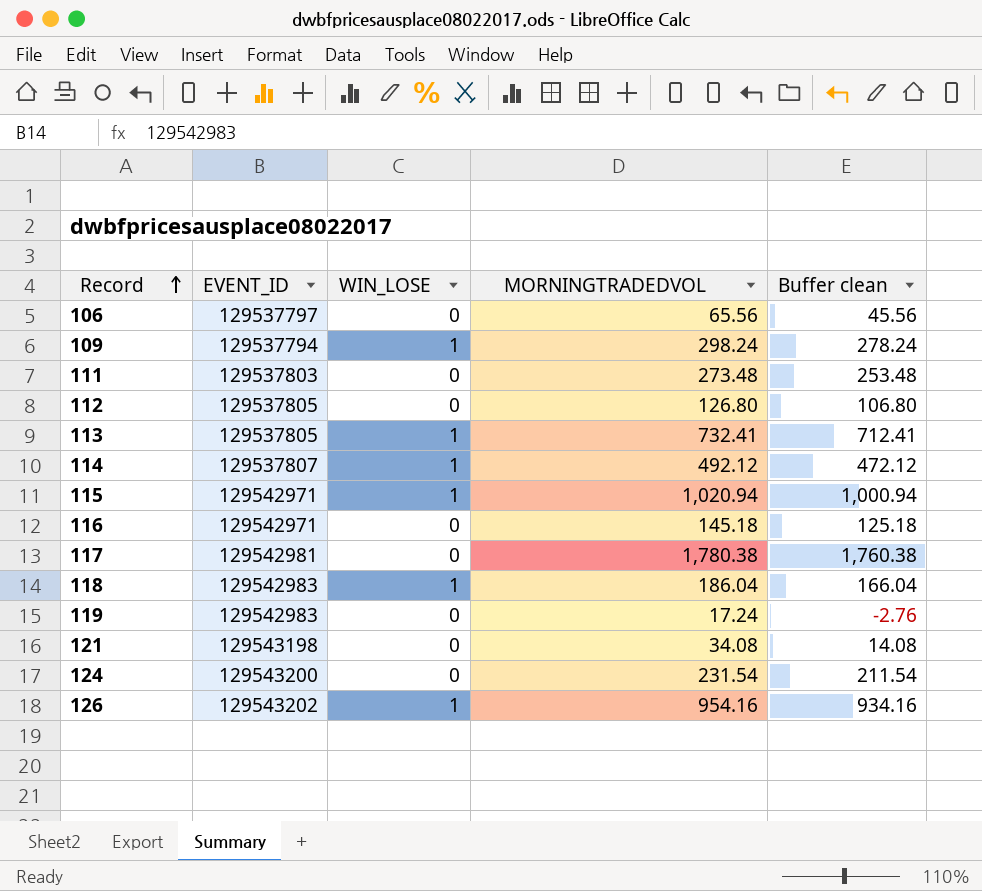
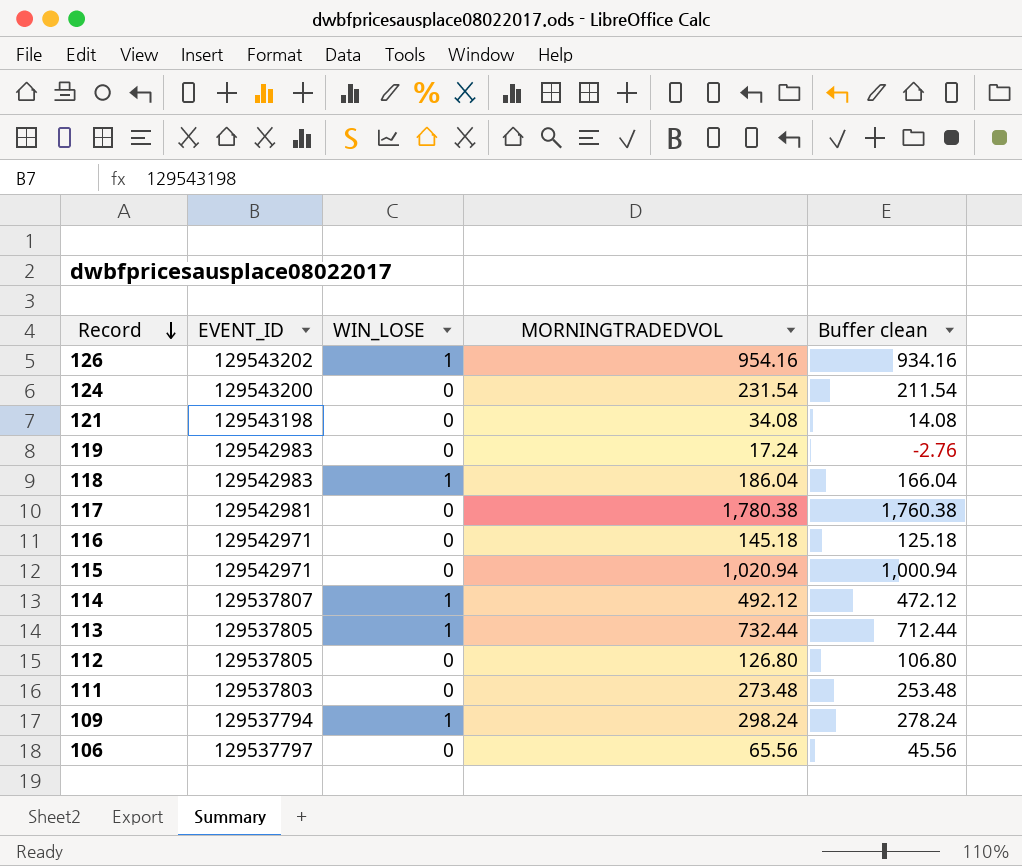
row order: Record ascending -> Record descending
115 | WIN_LOSE: 1 -> 0
113 | MORNINGTRADEDVOL: 732.41 -> 732.44
113 | Buffer clean: 712.41 -> 712.44

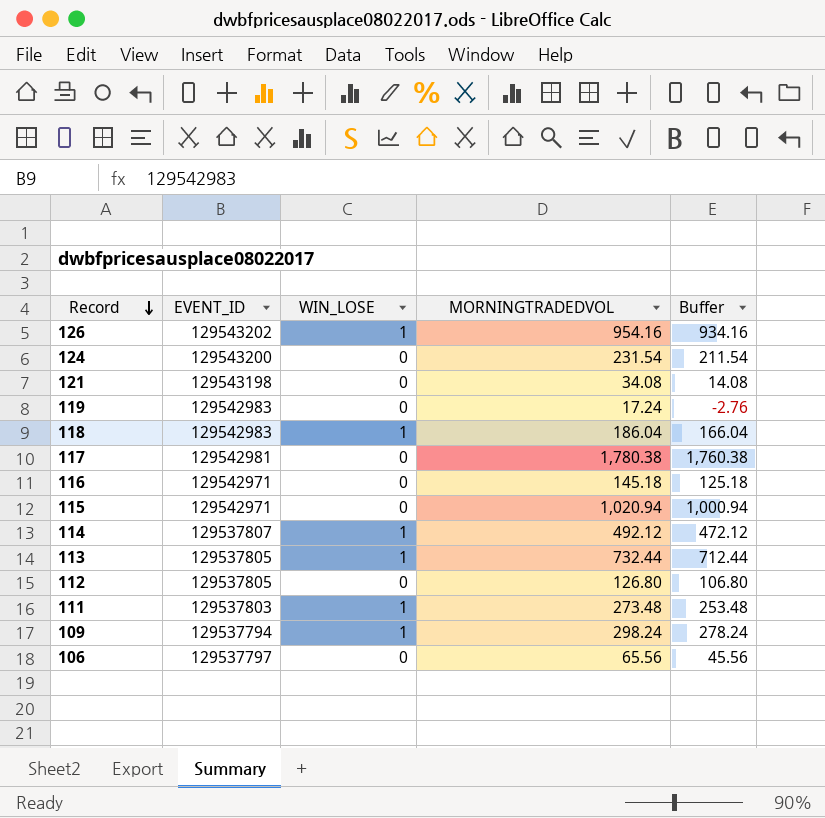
column name: Buffer clean -> Buffer
111 | WIN_LOSE: 0 -> 1

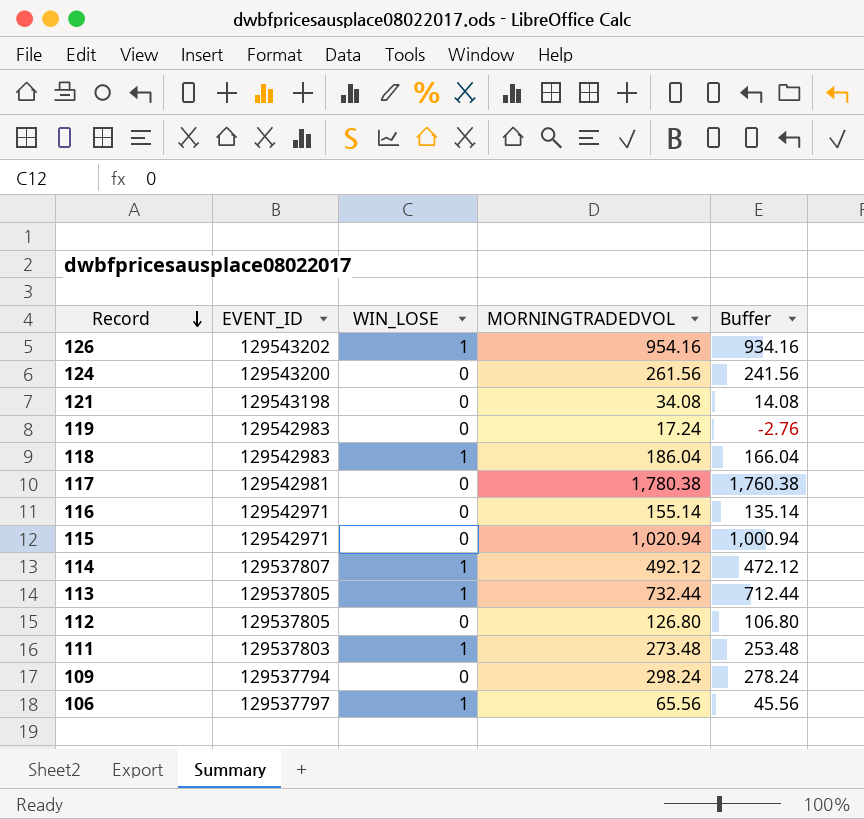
124 | MORNINGTRADEDVOL: 231.54 -> 261.56
124 | Buffer: 211.54 -> 241.56
116 | MORNINGTRADEDVOL: 145.18 -> 155.14
116 | Buffer: 125.18 -> 135.14
109 | WIN_LOSE: 1 -> 0
106 | WIN_LOSE: 0 -> 1

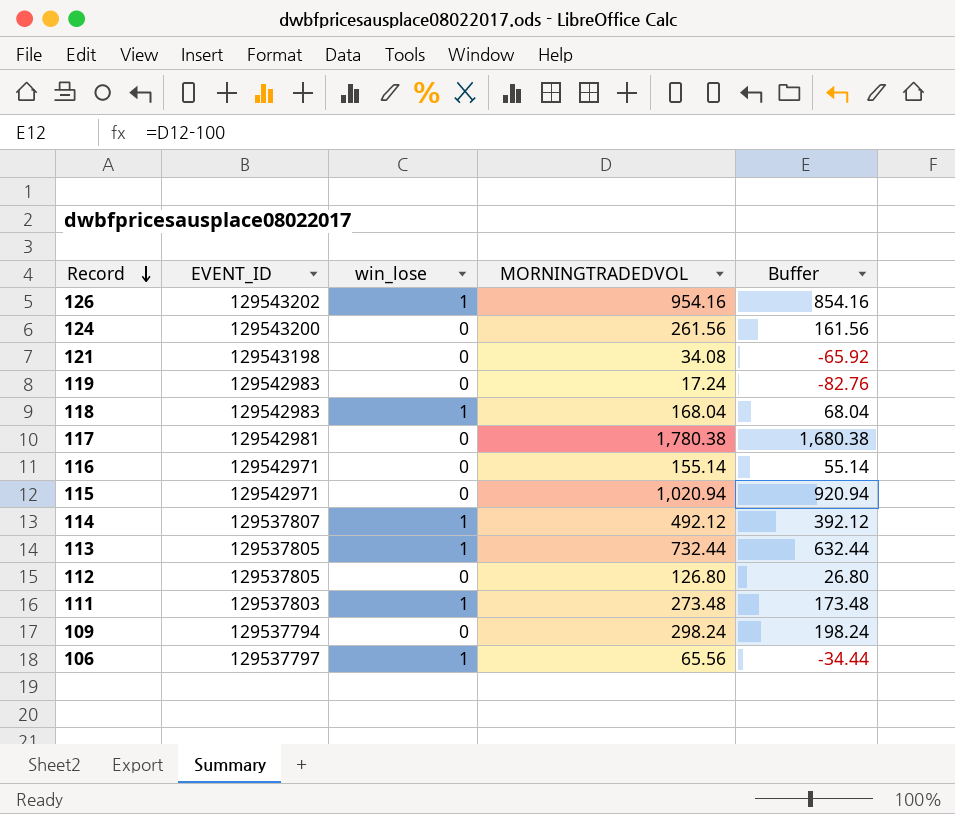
column name: WIN_LOSE -> win_lose
column Buffer | formula: [MORNINGTRADEDVOL] - 20 -> [MORNINGTRADEDVOL] - 100
118 | MORNINGTRADEDVOL: 186.04 -> 168.04

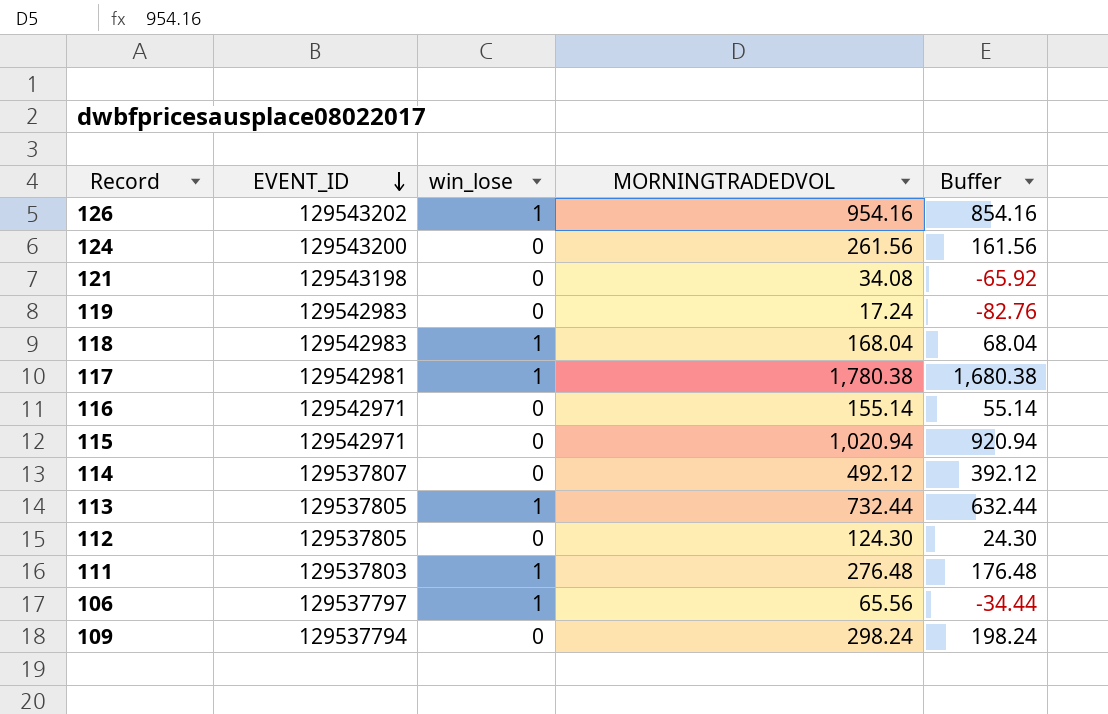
row order: Record descending -> EVENT_ID descending
117 | win_lose: 0 -> 1
114 | win_lose: 1 -> 0
112 | MORNINGTRADEDVOL: 126.80 -> 124.30
112 | Buffer: 26.80 -> 24.30
111 | MORNINGTRADEDVOL: 273.48 -> 276.48
111 | Buffer: 173.48 -> 176.48

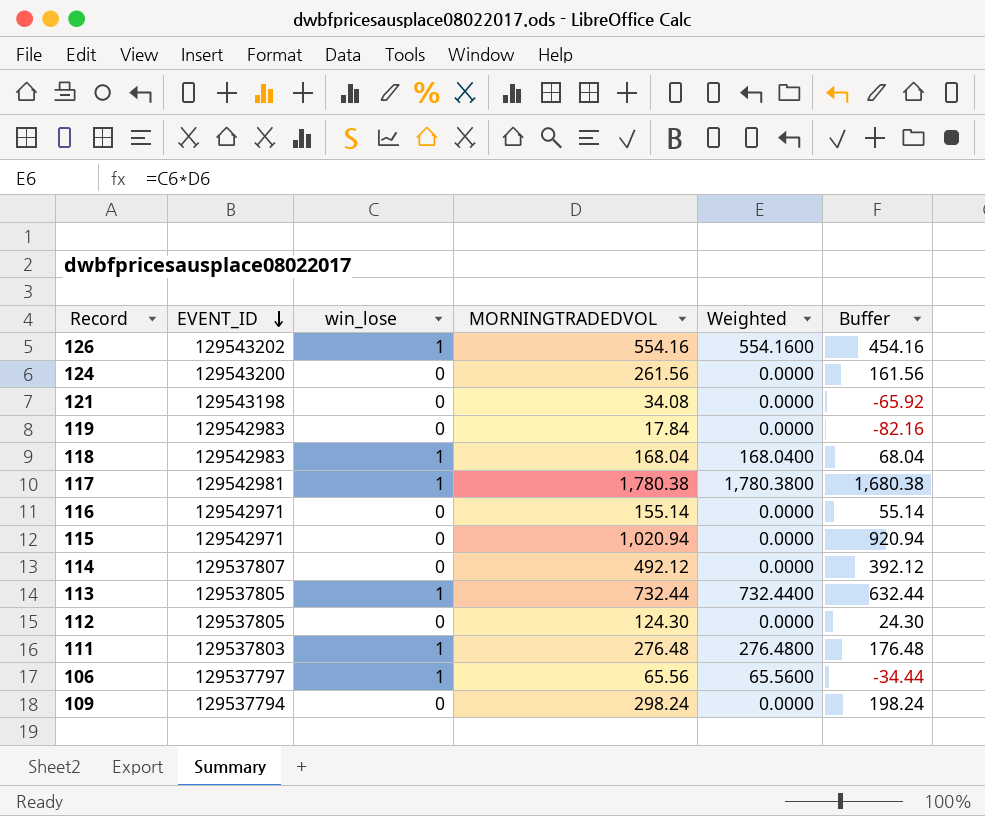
column Weighted | formula: none -> [win_lose] * [MORNINGTRADEDVOL]
126 | MORNINGTRADEDVOL: 954.16 -> 554.16
126 | Buffer: 854.16 -> 454.16
119 | MORNINGTRADEDVOL: 17.24 -> 17.84
119 | Buffer: -82.76 -> -82.16

